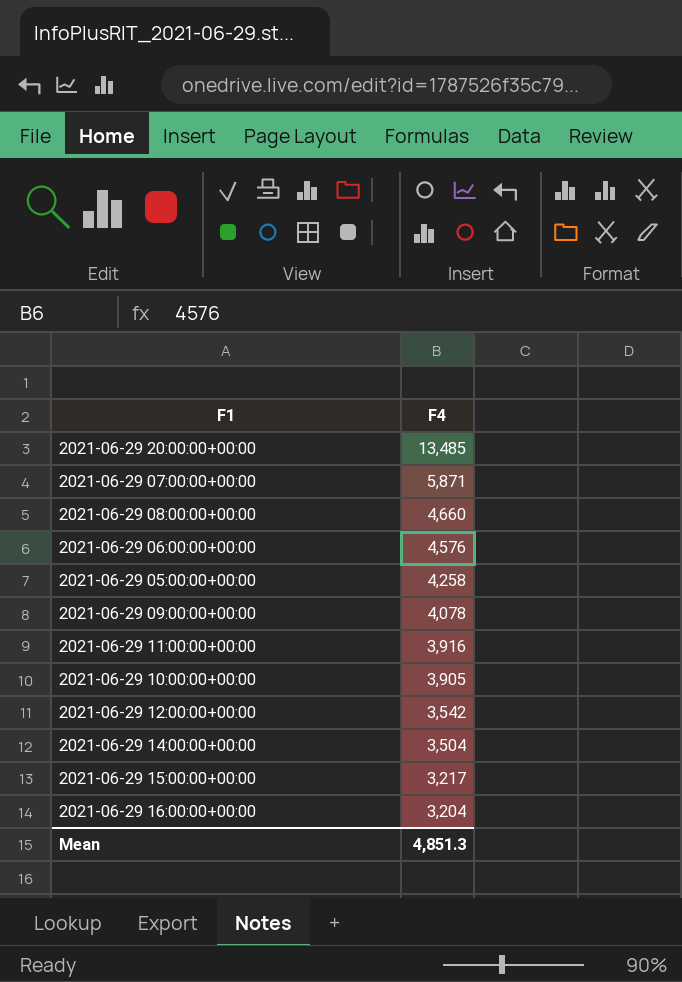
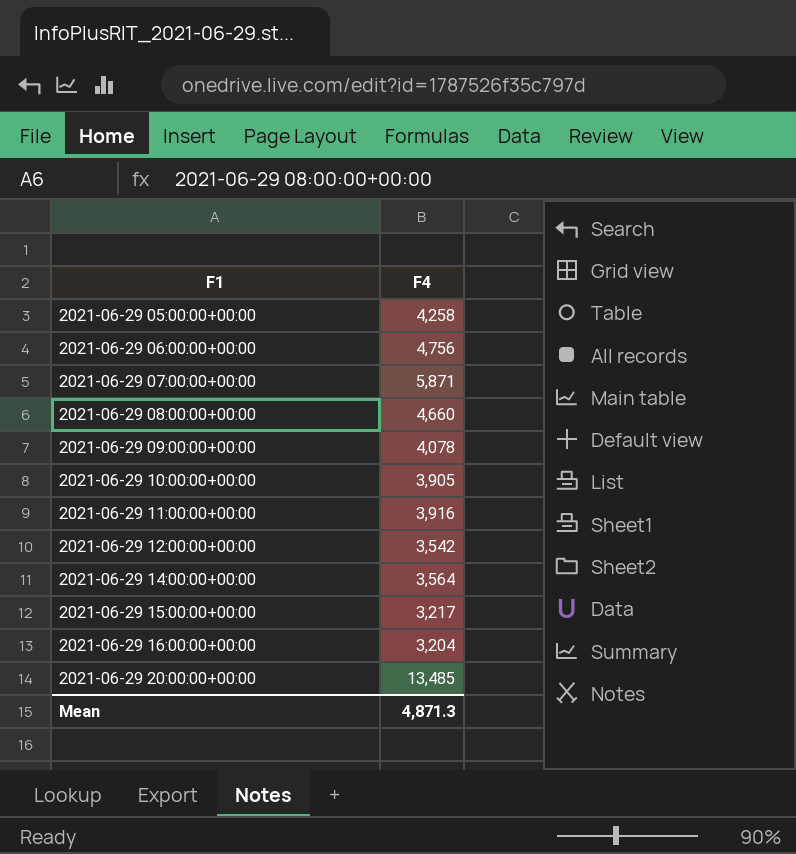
row order: F4 descending -> F1 ascending
2021-06-29 06:00:00+00:00 | F4: 4,576 -> 4,756
2021-06-29 14:00:00+00:00 | F4: 3,504 -> 3,564
Mean | F4: 4,851.3 -> 4,871.3

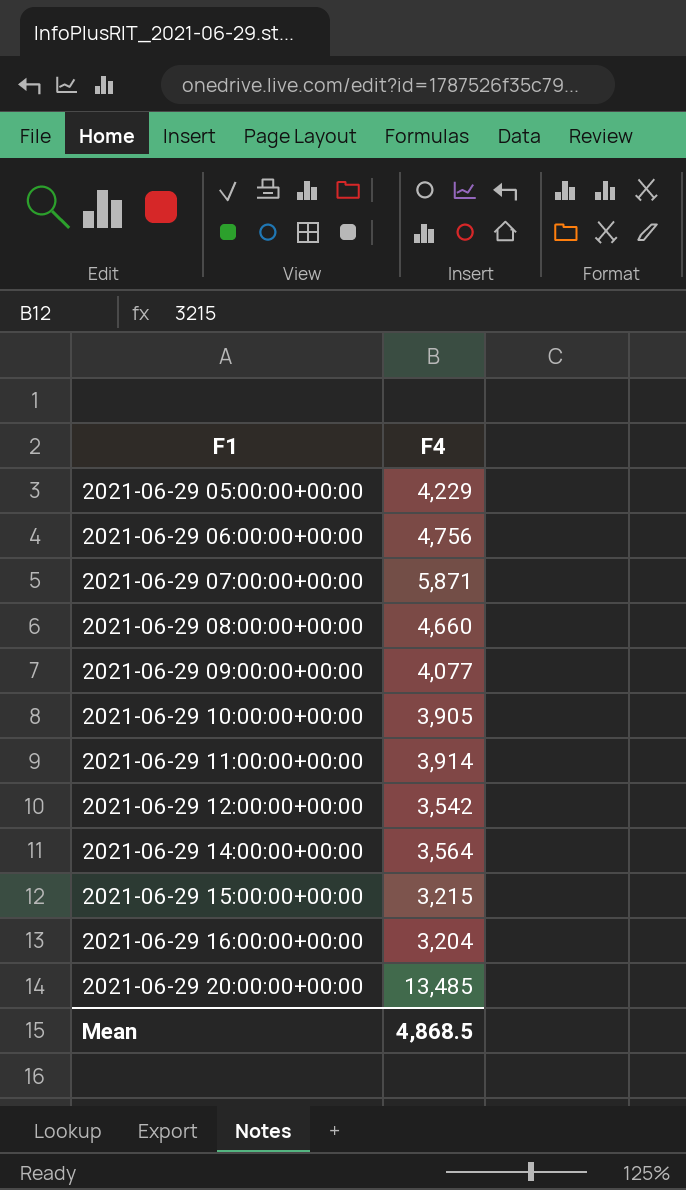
2021-06-29 05:00:00+00:00 | F4: 4,258 -> 4,229
2021-06-29 09:00:00+00:00 | F4: 4,078 -> 4,077
2021-06-29 11:00:00+00:00 | F4: 3,916 -> 3,914
2021-06-29 15:00:00+00:00 | F4: 3,217 -> 3,215
Mean | F4: 4,871.3 -> 4,868.5

